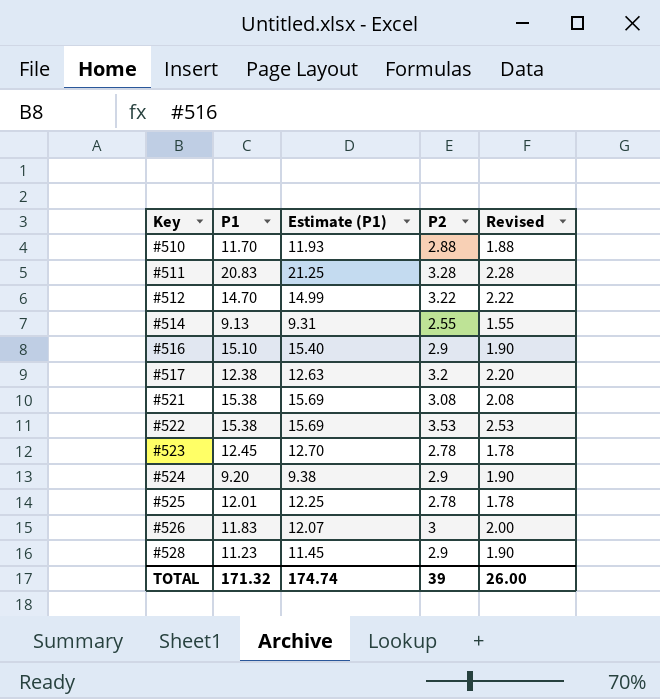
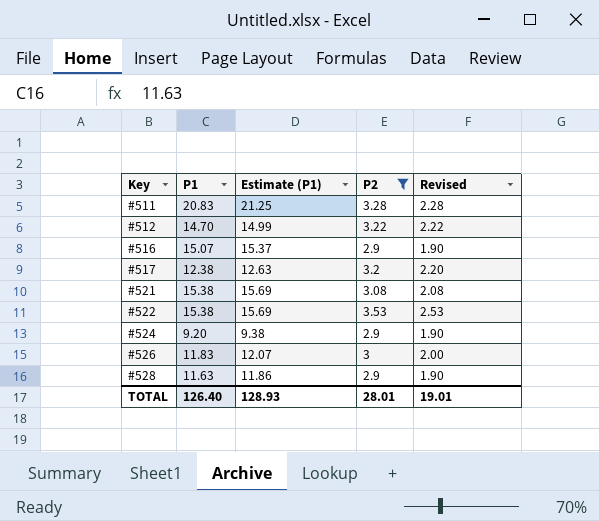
filter: none -> P2 >= 2.9
#516 | P1: 15.10 -> 15.07
#516 | Estimate (P1): 15.40 -> 15.37
#528 | P1: 11.23 -> 11.63
#528 | Estimate (P1): 11.45 -> 11.86
TOTAL | P1: 171.32 -> 126.40
TOTAL | Estimate (P1): 174.74 -> 128.93
TOTAL | P2: 39 -> 28.01
TOTAL | Revised: 26.00 -> 19.01

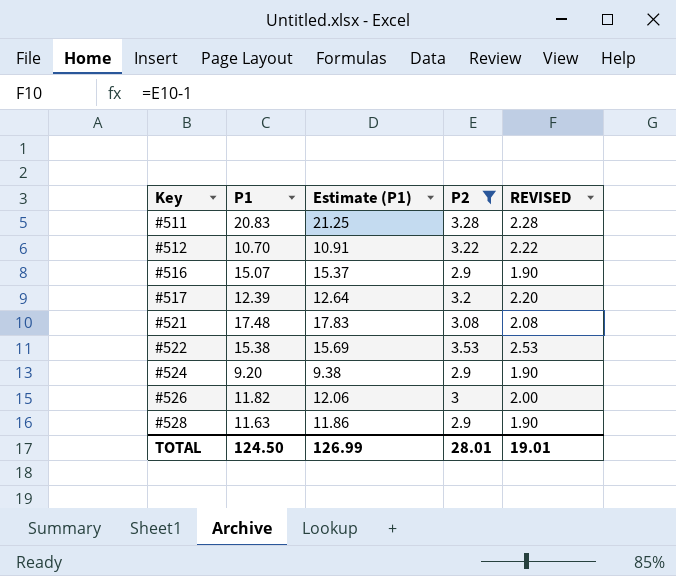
column name: Revised -> REVISED
#512 | P1: 14.70 -> 10.70
#512 | Estimate (P1): 14.99 -> 10.91
#517 | P1: 12.38 -> 12.39
#517 | Estimate (P1): 12.63 -> 12.64
#521 | P1: 15.38 -> 17.48
#521 | Estimate (P1): 15.69 -> 17.83
#526 | P1: 11.83 -> 11.82
#526 | Estimate (P1): 12.07 -> 12.06
TOTAL | P1: 126.40 -> 124.50
TOTAL | Estimate (P1): 128.93 -> 126.99

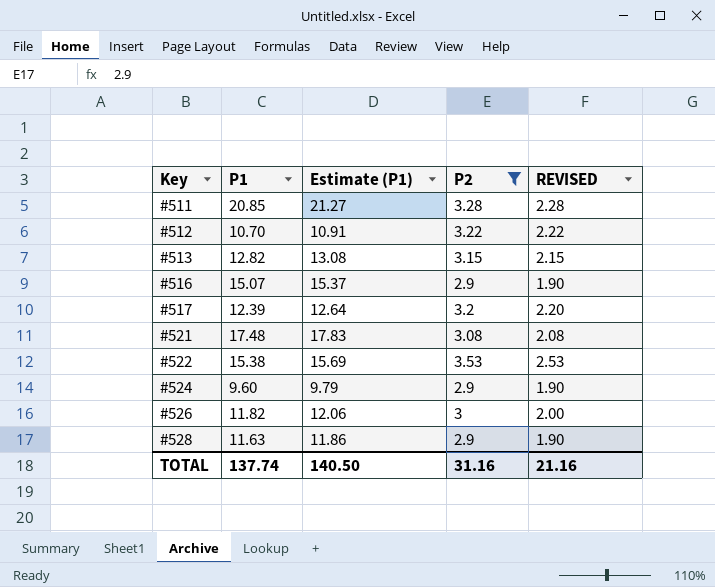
#511 | P1: 20.83 -> 20.85
#511 | Estimate (P1): 21.25 -> 21.27
row #513: none -> 12.82 | 13.08 | 3.15 | 2.15
#524 | P1: 9.20 -> 9.60
#524 | Estimate (P1): 9.38 -> 9.79
TOTAL | P1: 124.50 -> 137.74
TOTAL | Estimate (P1): 126.99 -> 140.50
TOTAL | P2: 28.01 -> 31.16
TOTAL | REVISED: 19.01 -> 21.16

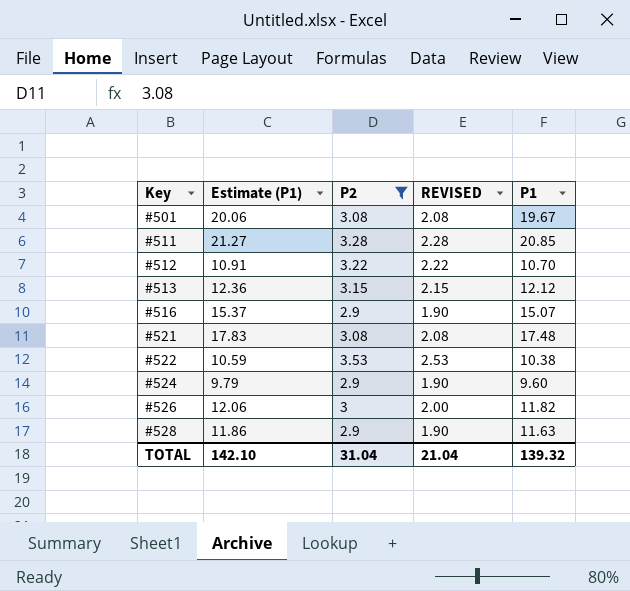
column P1 | position: 2 -> 5
row #517: 12.39 | 12.64 | 3.2 | 2.20 -> none
row #501: none -> 20.06 | 3.08 | 2.08 | 19.67
#513 | Estimate (P1): 13.08 -> 12.36
#513 | P1: 12.82 -> 12.12
#522 | Estimate (P1): 15.69 -> 10.59
#522 | P1: 15.38 -> 10.38
TOTAL | Estimate (P1): 140.50 -> 142.10
TOTAL | P2: 31.16 -> 31.04
TOTAL | REVISED: 21.16 -> 21.04
TOTAL | P1: 137.74 -> 139.32

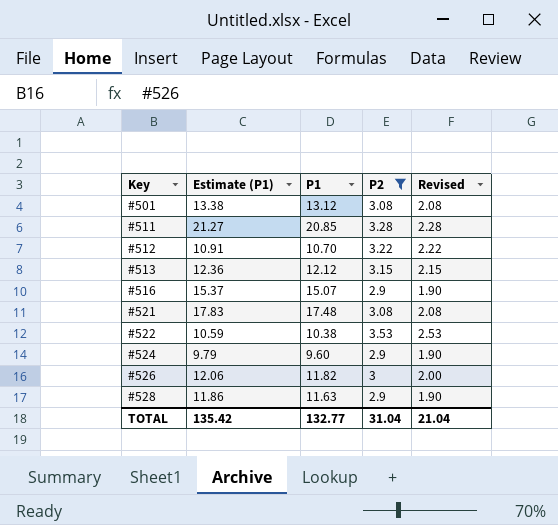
column P1 | position: 5 -> 3
column name: REVISED -> Revised
#501 | Estimate (P1): 20.06 -> 13.38
#501 | P1: 19.67 -> 13.12
TOTAL | Estimate (P1): 142.10 -> 135.42
TOTAL | P1: 139.32 -> 132.77

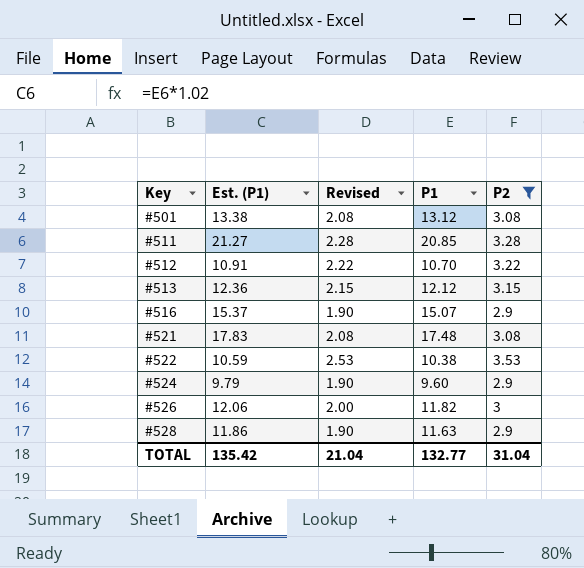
column name: Estimate (P1) -> Est. (P1)
column Revised | position: 5 -> 3

